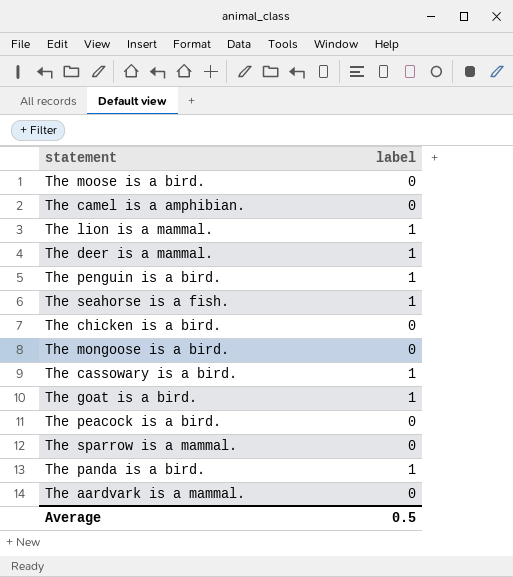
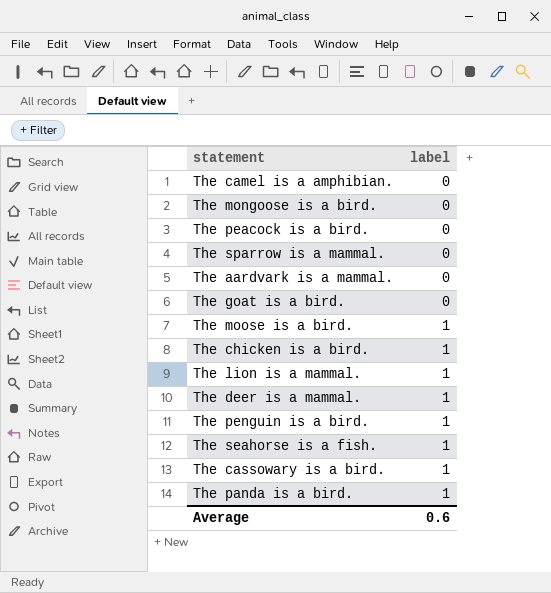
row order: none -> label ascending
The goat is a bird. | label: 1 -> 0
The moose is a bird. | label: 0 -> 1
The chicken is a bird. | label: 0 -> 1
Average | label: 0.5 -> 0.6

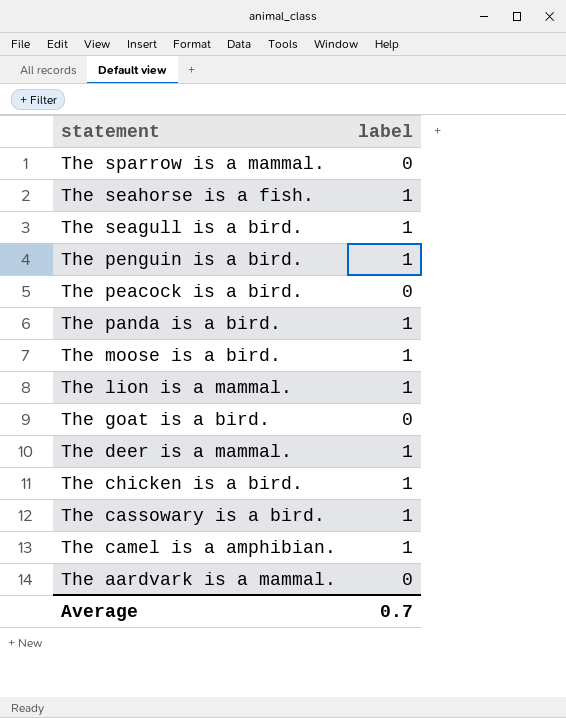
row order: label ascending -> statement descending
row The mongoose is a bird.: 0 -> none
row The seagull is a bird.: none -> 1
The camel is a amphibian. | label: 0 -> 1
Average | label: 0.6 -> 0.7

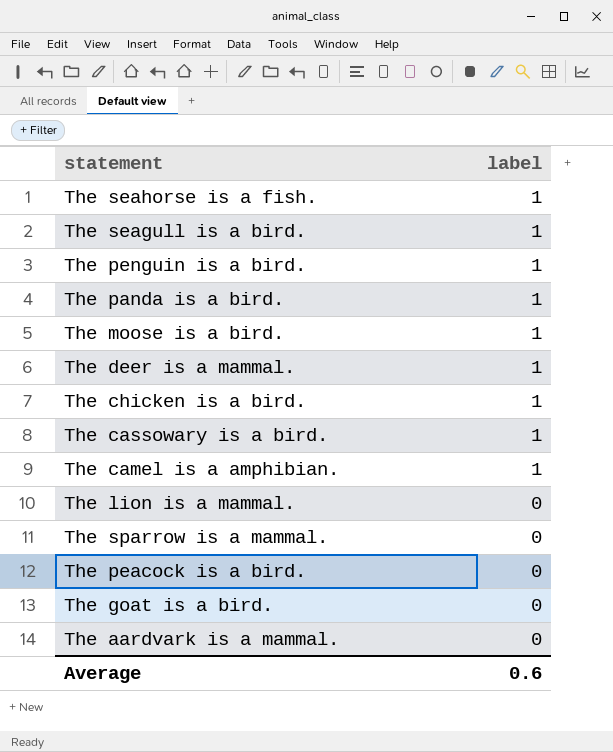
row order: statement descending -> label descending
The lion is a mammal. | label: 1 -> 0
Average | label: 0.7 -> 0.6

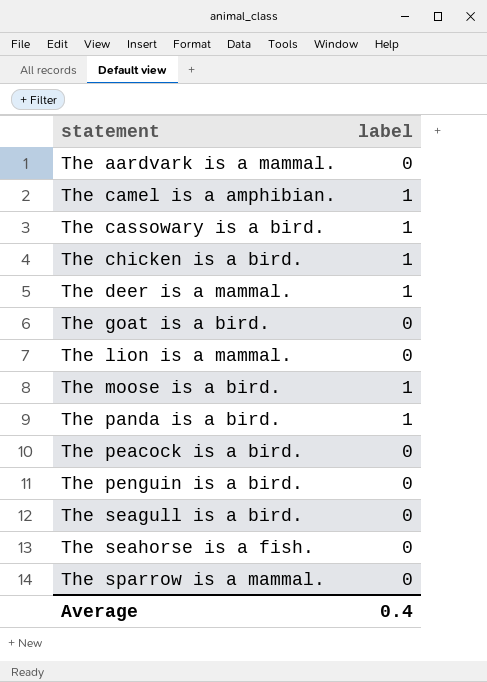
row order: label descending -> statement ascending
The penguin is a bird. | label: 1 -> 0
The seagull is a bird. | label: 1 -> 0
The seahorse is a fish. | label: 1 -> 0
Average | label: 0.6 -> 0.4

